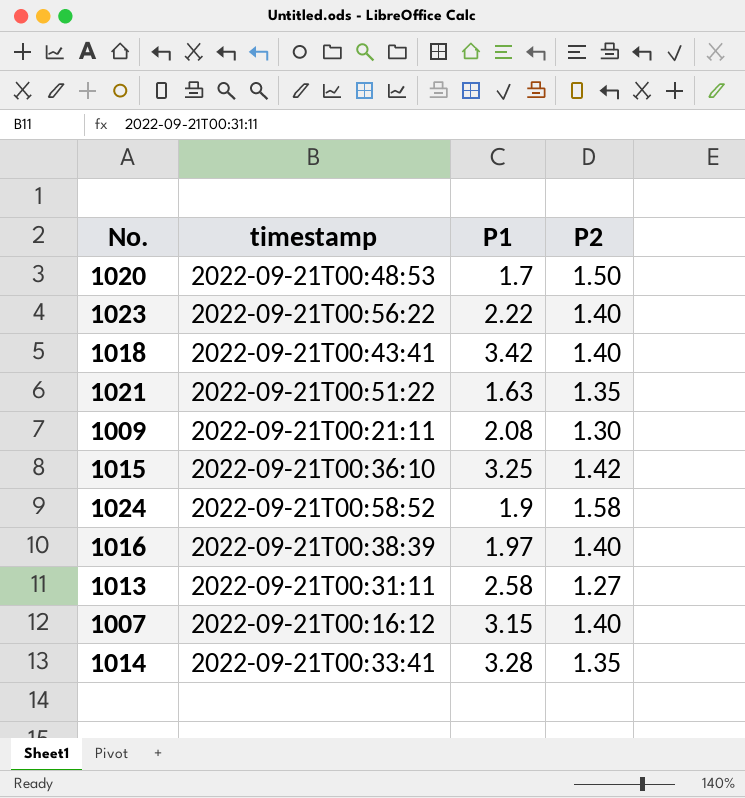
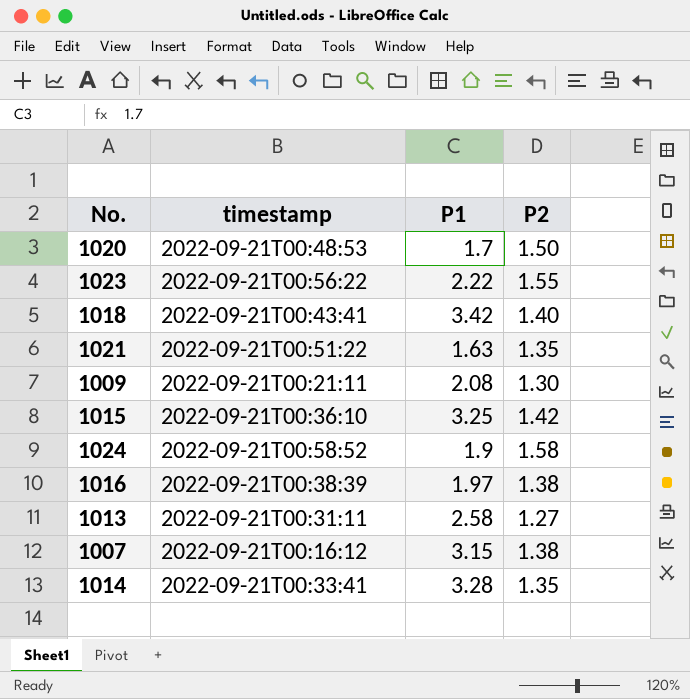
1023 | P2: 1.40 -> 1.55
1016 | P2: 1.40 -> 1.38
1007 | P2: 1.40 -> 1.38

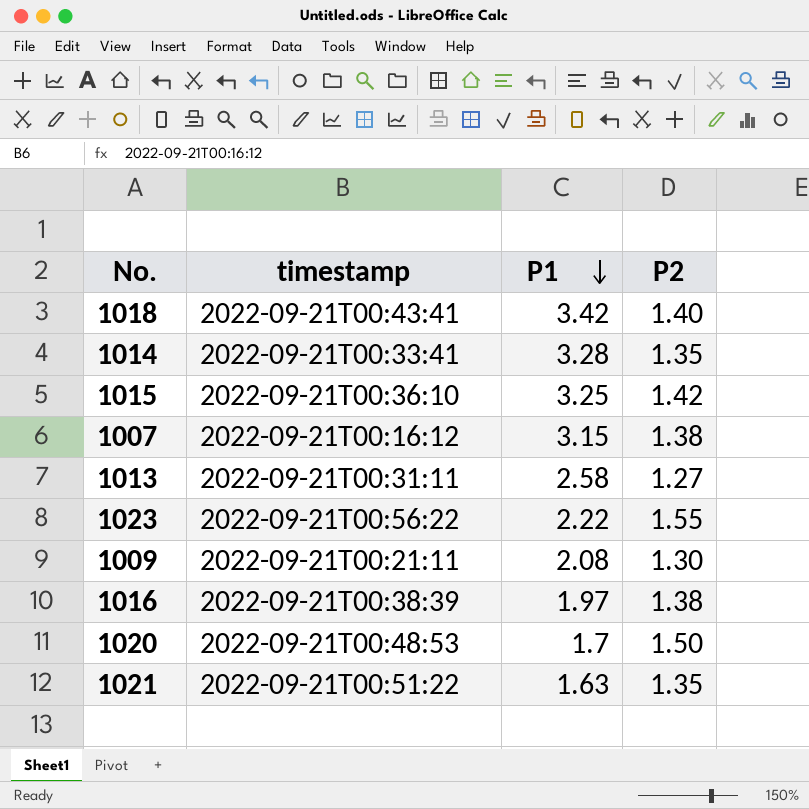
row order: none -> P1 descending
row 1024: 2022-09-21T00:58:52 | 1.9 | 1.58 -> none

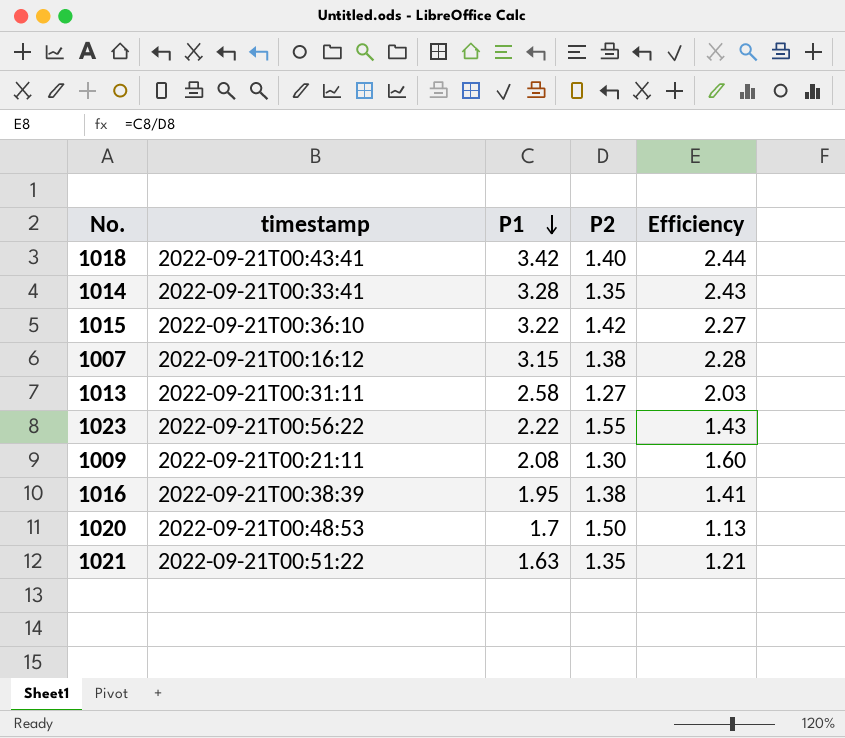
column Efficiency | formula: none -> [P1] / [P2]
1015 | P1: 3.25 -> 3.22
1016 | P1: 1.97 -> 1.95

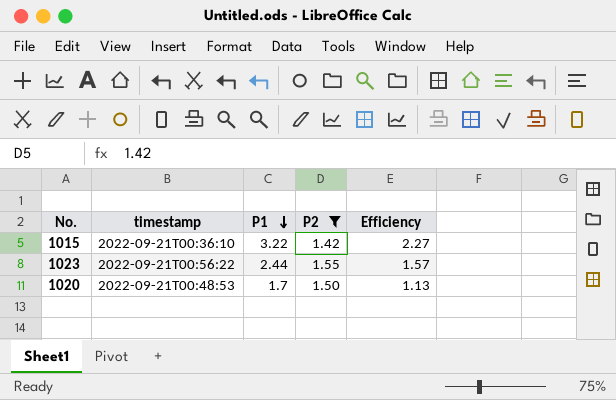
filter: none -> P2 >= 1.42
1023 | P1: 2.22 -> 2.44
1023 | Efficiency: 1.43 -> 1.57

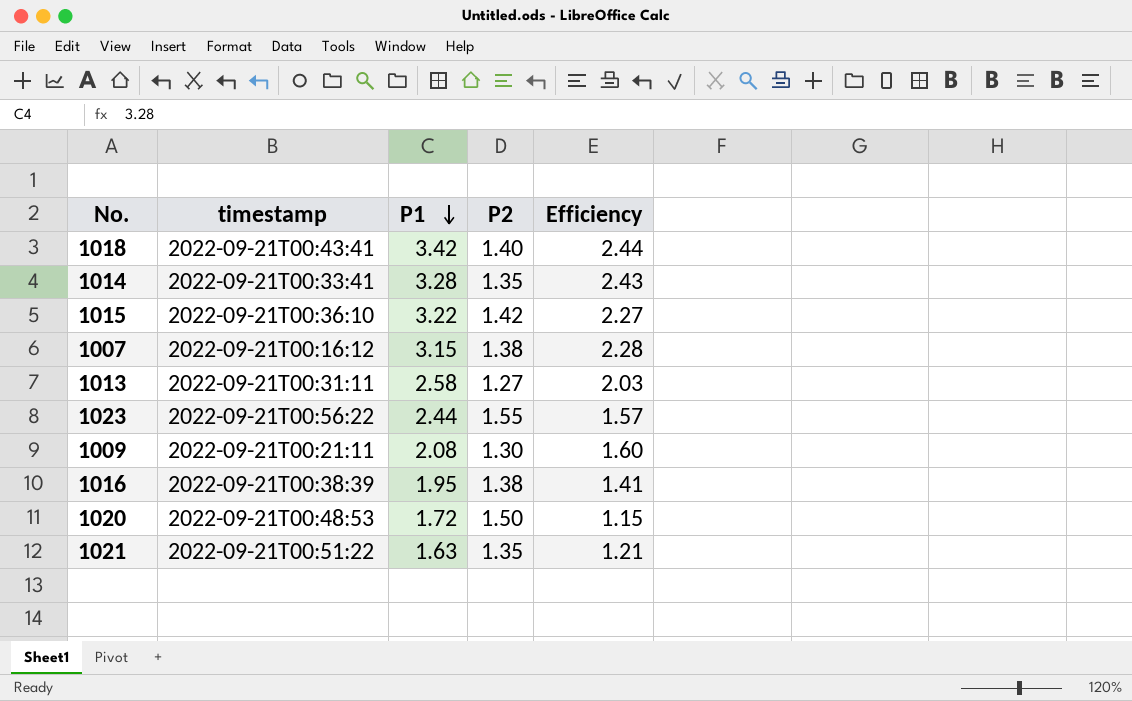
filter: P2 >= 1.42 -> none
1020 | P1: 1.7 -> 1.72
1020 | Efficiency: 1.13 -> 1.15

